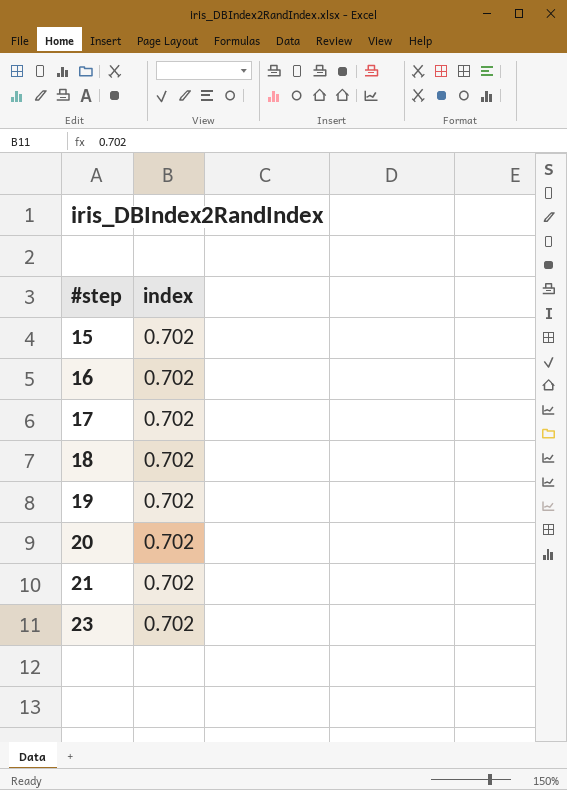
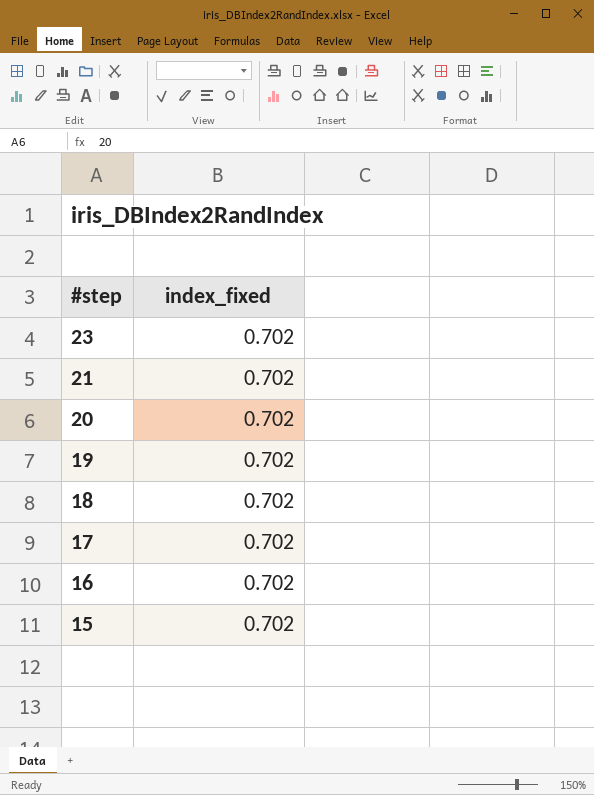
row order: #step ascending -> #step descending
column name: index -> index_fixed

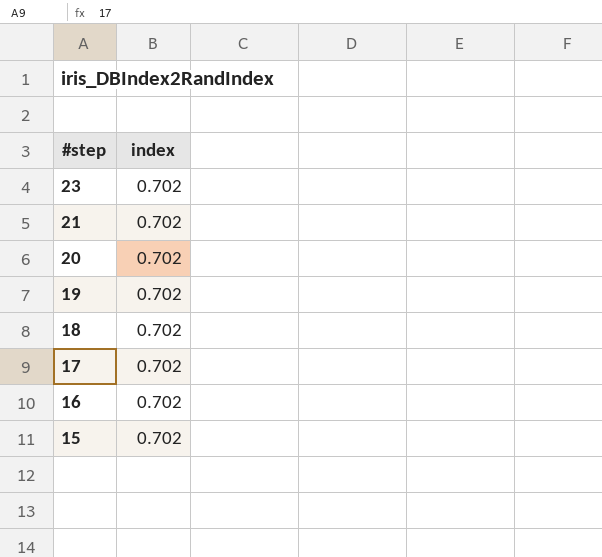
column name: index_fixed -> index

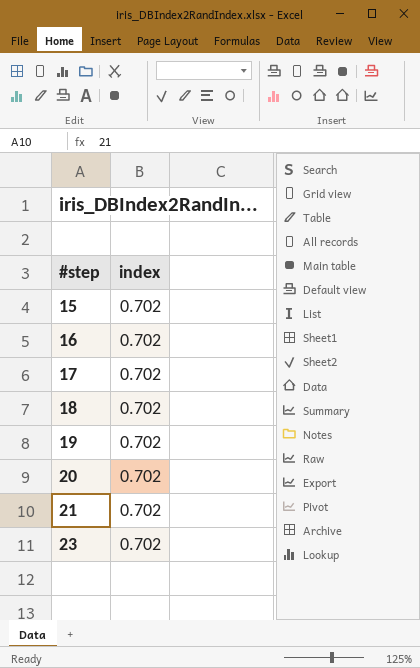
row order: #step descending -> #step ascending

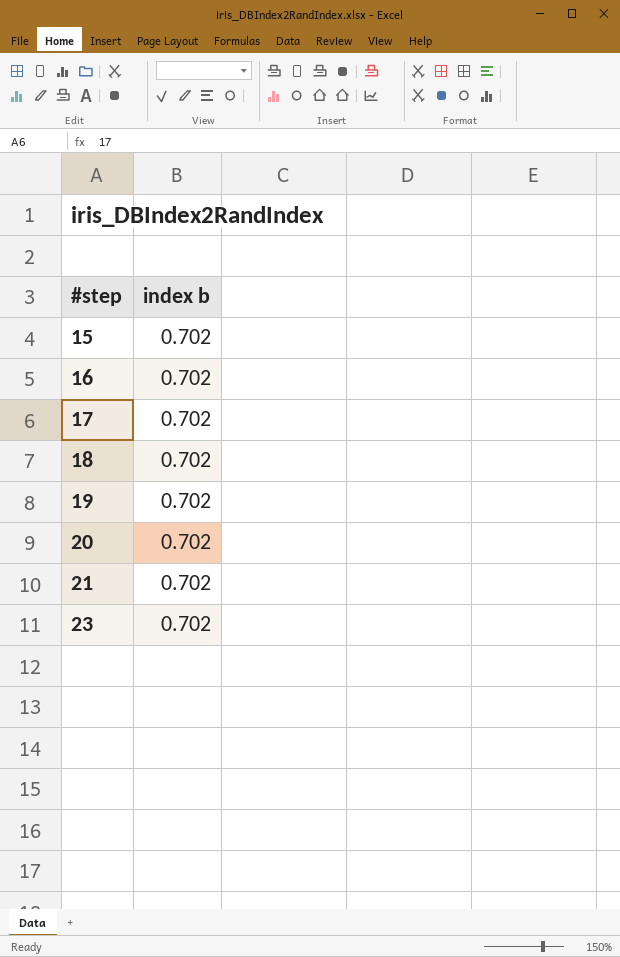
column name: index -> index b

